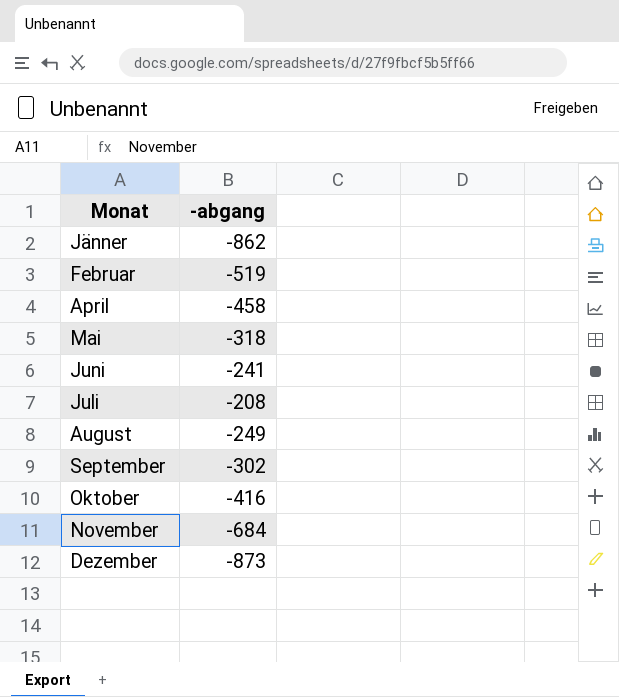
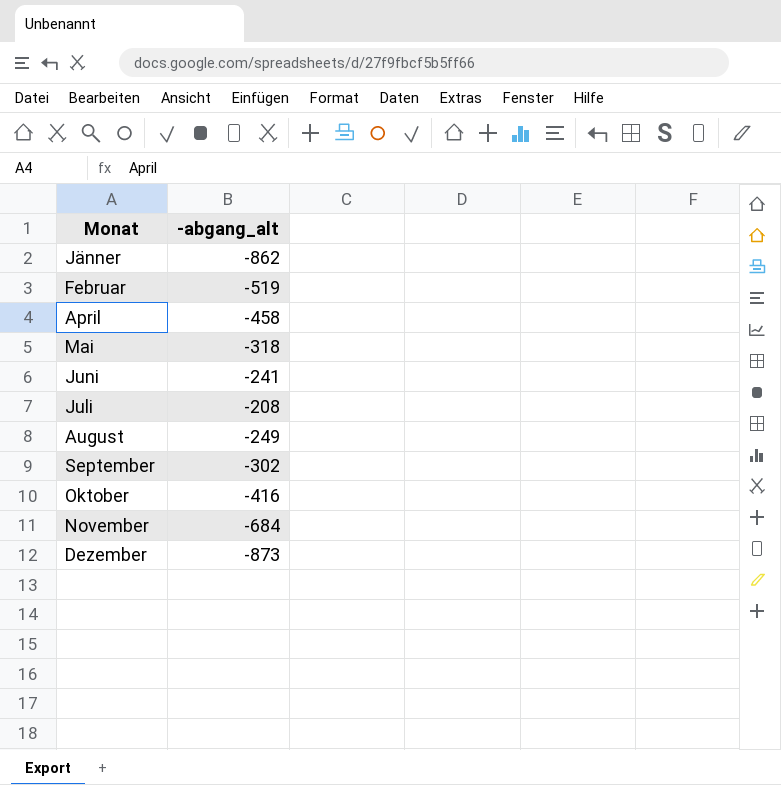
column name: -abgang -> -abgang_alt

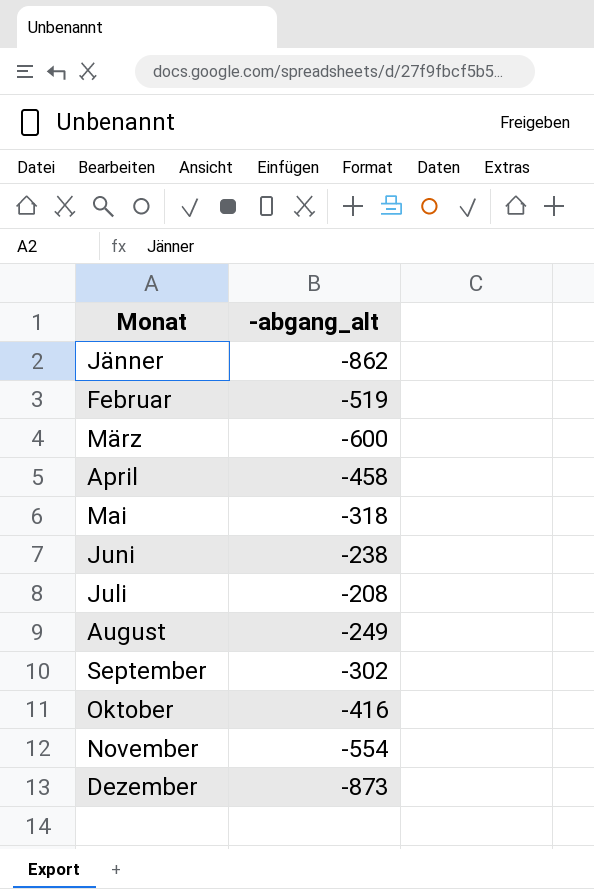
row März: none -> -600
Juni | -abgang_alt: -241 -> -238
November | -abgang_alt: -684 -> -554

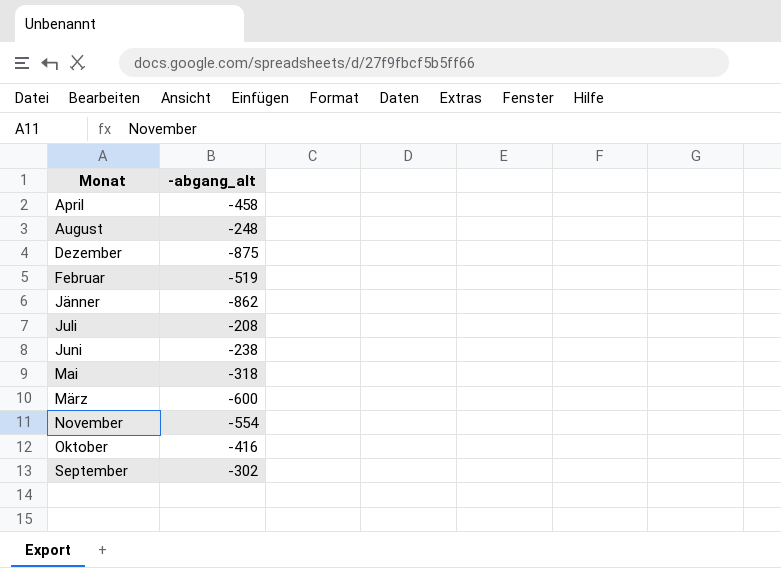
row order: none -> Monat ascending
August | -abgang_alt: -249 -> -248
Dezember | -abgang_alt: -873 -> -875

